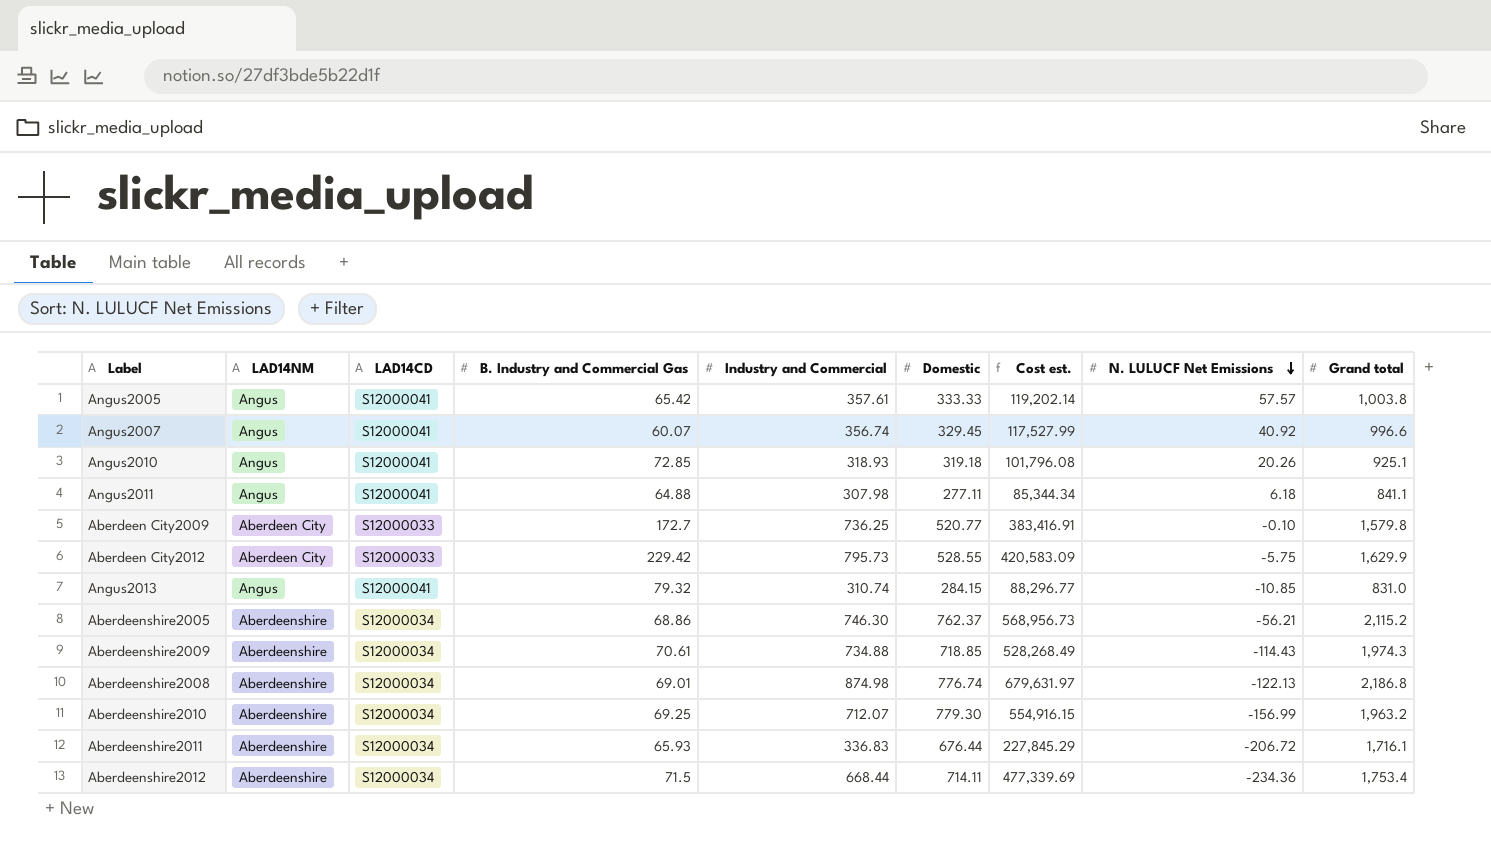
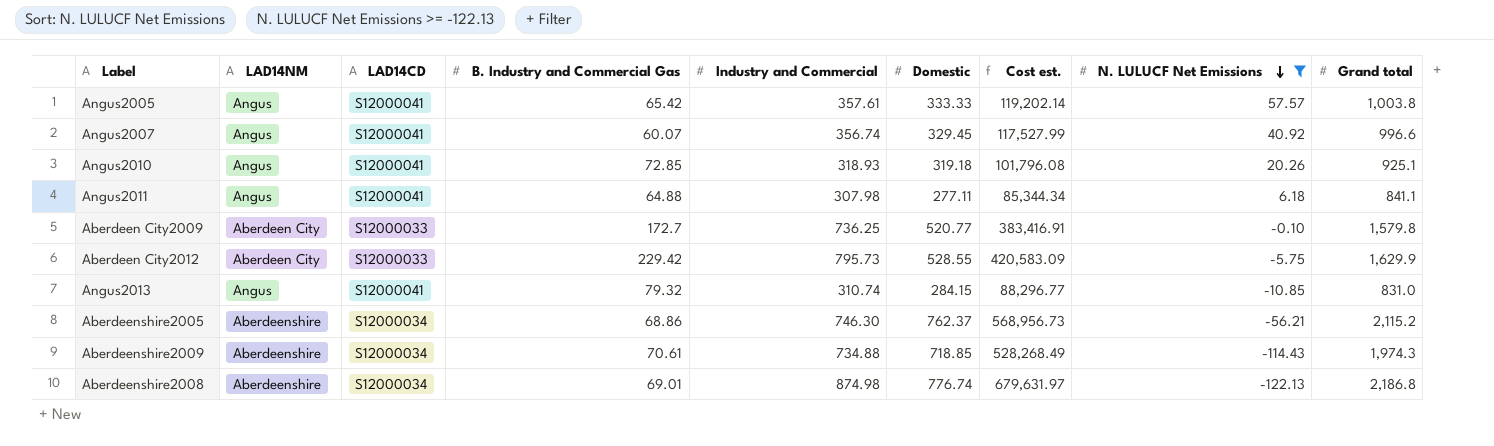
filter: none -> N. LULUCF Net Emissions >= -122.13

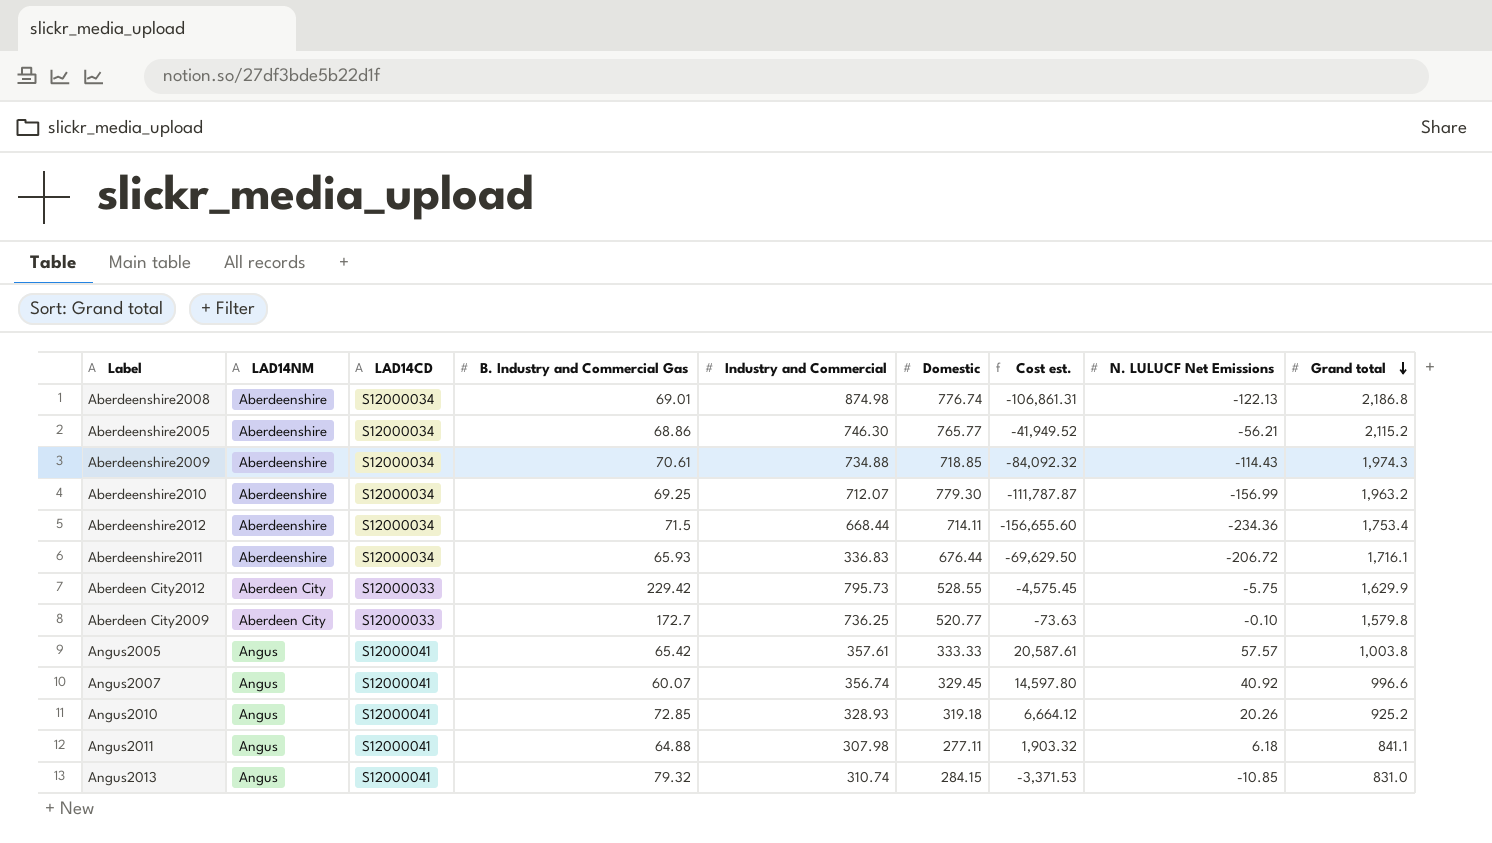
filter: N. LULUCF Net Emissions >= -122.13 -> none
row order: N. LULUCF Net Emissions descending -> Grand total descending
column Cost est. | formula: [Industry and Commercial] * [Domestic] -> [Industry and Commercial] * [N. LULUCF Net Emissions]
Aberdeenshire2005 | Domestic: 762.37 -> 765.77
Angus2010 | Industry and Commercial: 318.93 -> 328.93
Angus2010 | Grand total: 925.1 -> 925.2

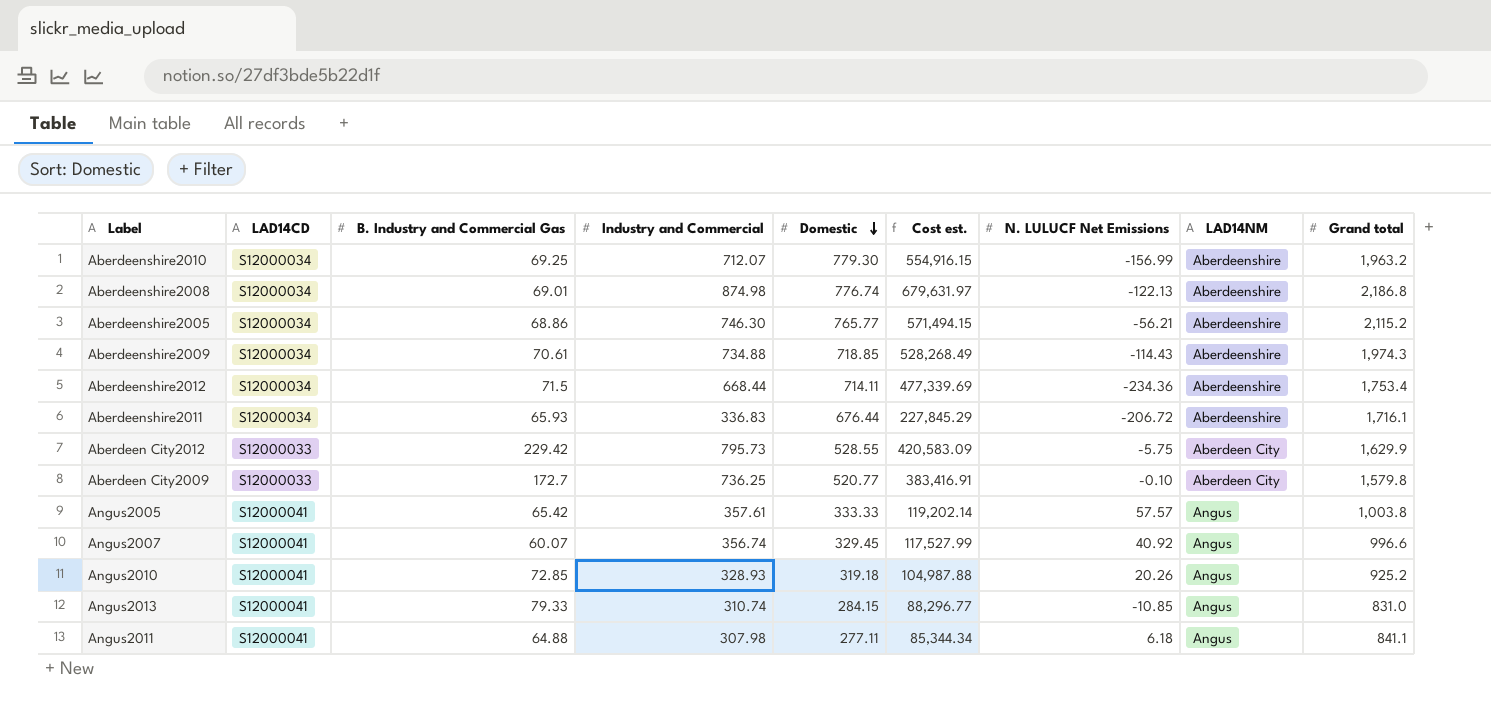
row order: Grand total descending -> Domestic descending
column Cost est. | formula: [Industry and Commercial] * [N. LULUCF Net Emissions] -> [Industry and Commercial] * [Domestic]
column LAD14NM | position: 2 -> 8
Angus2013 | B. Industry and Commercial Gas: 79.32 -> 79.33

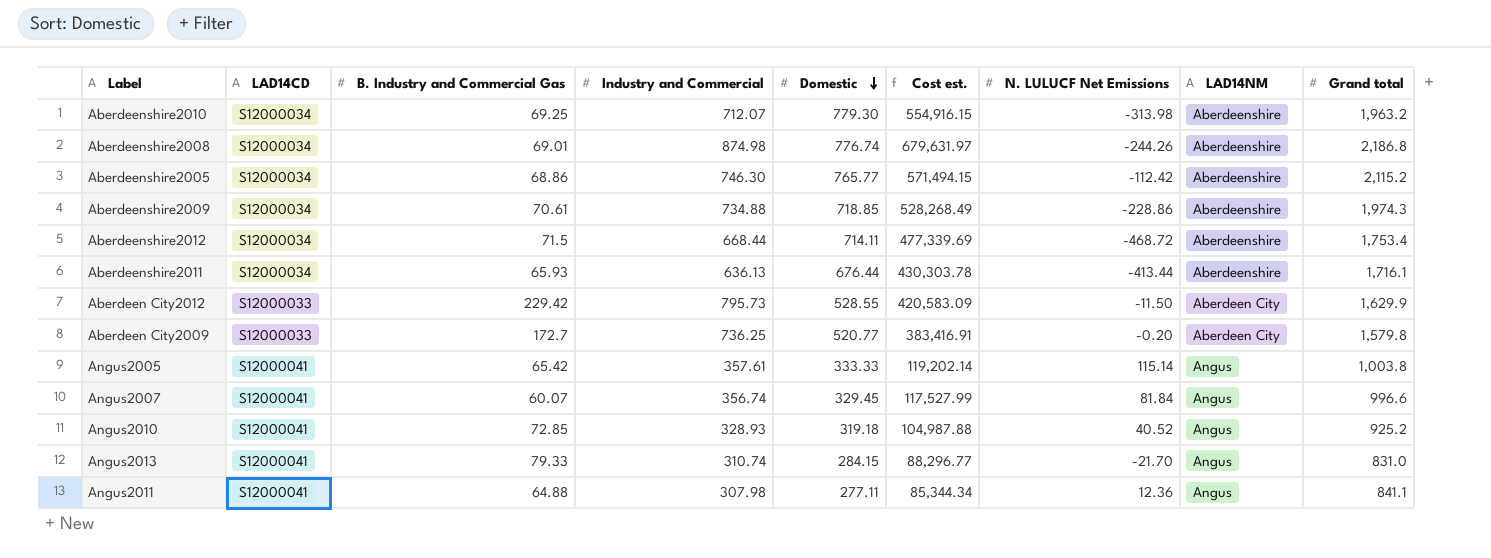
Aberdeenshire2010 | N. LULUCF Net Emissions: -156.99 -> -313.98
Aberdeenshire2008 | N. LULUCF Net Emissions: -122.13 -> -244.26
Aberdeenshire2005 | N. LULUCF Net Emissions: -56.21 -> -112.42
Aberdeenshire2009 | N. LULUCF Net Emissions: -114.43 -> -228.86
Aberdeenshire2012 | N. LULUCF Net Emissions: -234.36 -> -468.72
Aberdeenshire2011 | Industry and Commercial: 336.83 -> 636.13
Aberdeenshire2011 | Cost est.: 227,845.29 -> 430,303.78
Aberdeenshire2011 | N. LULUCF Net Emissions: -206.72 -> -413.44
Aberdeen City2012 | N. LULUCF Net Emissions: -5.75 -> -11.50
Aberdeen City2009 | N. LULUCF Net Emissions: -0.10 -> -0.20
Angus2005 | N. LULUCF Net Emissions: 57.57 -> 115.14
Angus2007 | N. LULUCF Net Emissions: 40.92 -> 81.84
Angus2010 | N. LULUCF Net Emissions: 20.26 -> 40.52
Angus2013 | N. LULUCF Net Emissions: -10.85 -> -21.70
Angus2011 | N. LULUCF Net Emissions: 6.18 -> 12.36

